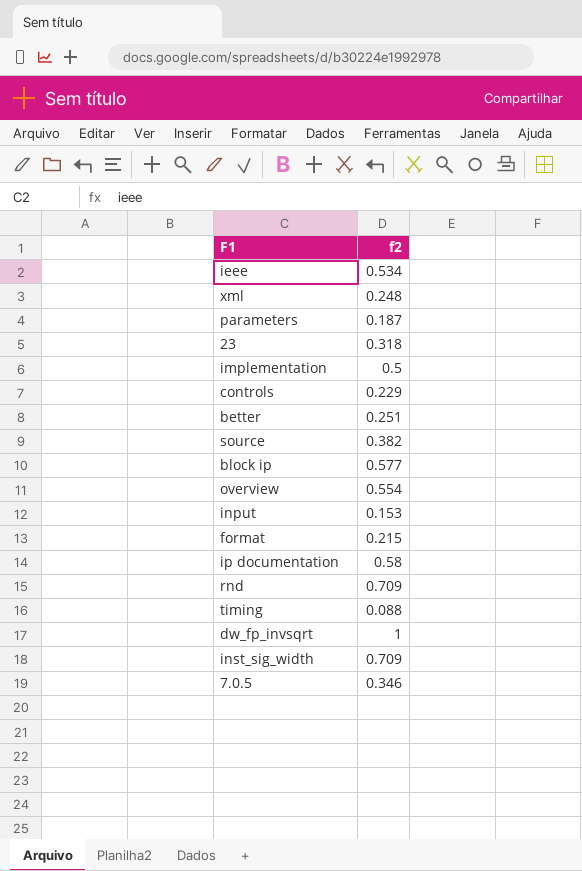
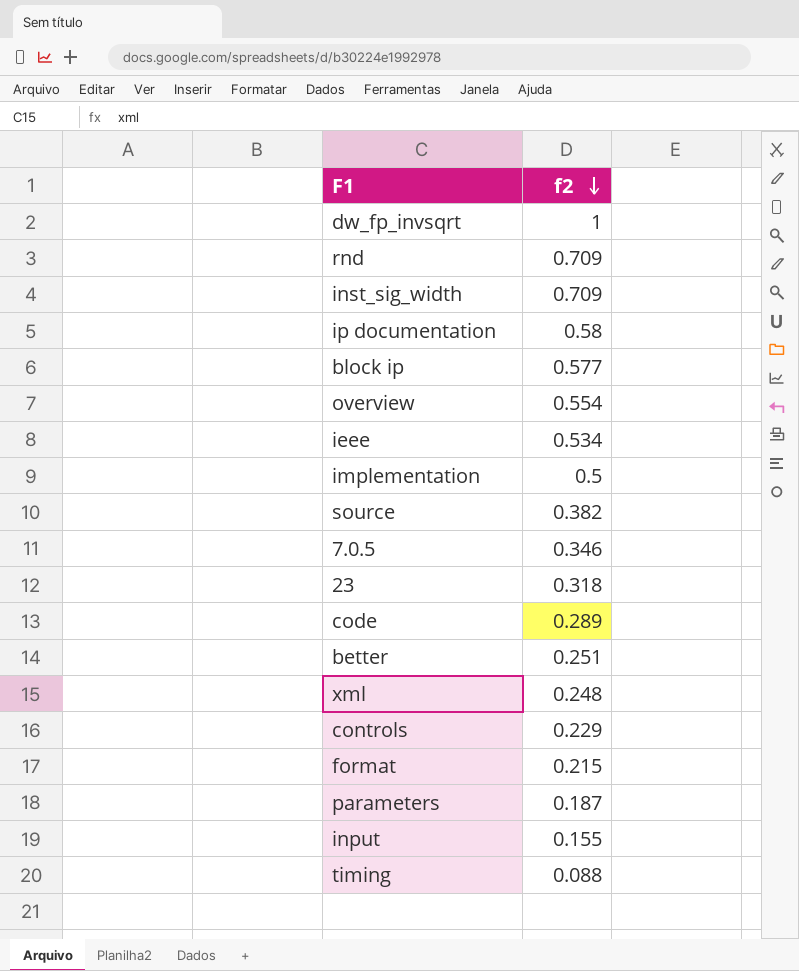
row order: none -> f2 descending
row code: none -> 0.289
input | f2: 0.153 -> 0.155

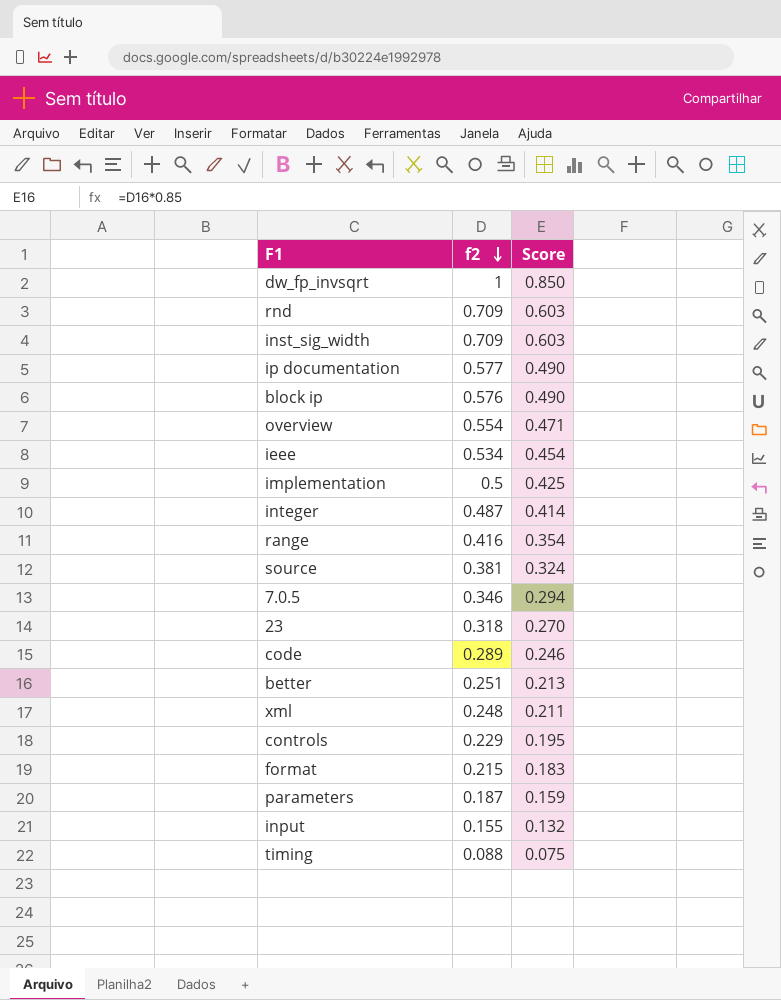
column Score | formula: none -> [f2] * 0.85
ip documentation | f2: 0.58 -> 0.577
block ip | f2: 0.577 -> 0.576
row integer: none -> 0.487 | 0.414
row range: none -> 0.416 | 0.354
source | f2: 0.382 -> 0.381

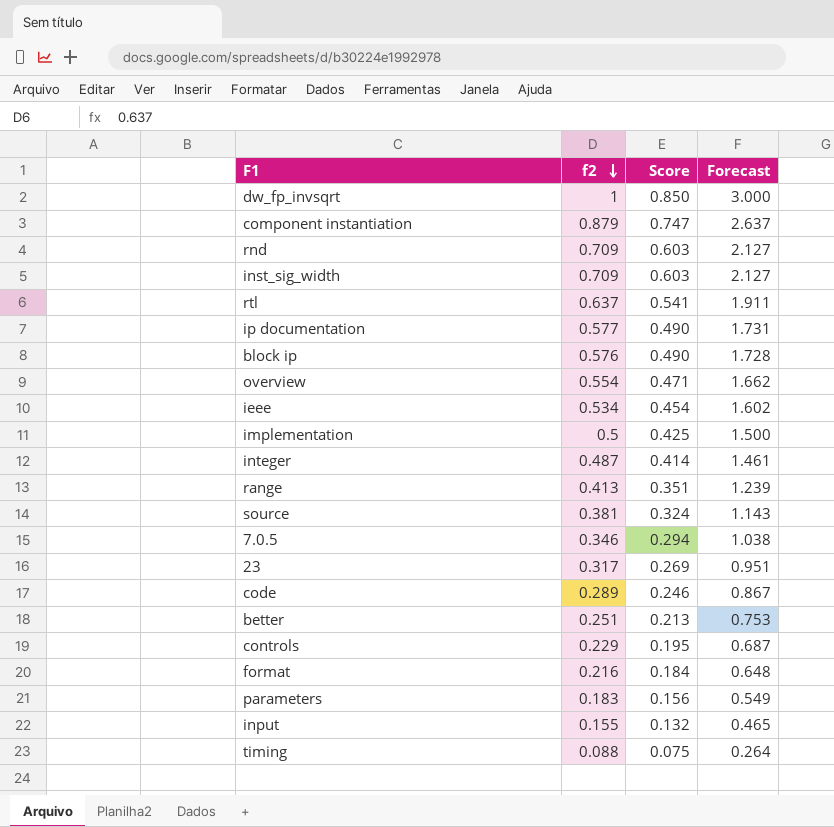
column Forecast | formula: none -> [f2] * 3
row xml: 0.248 | 0.211 -> none
row component instantiation: none -> 0.879 | 0.747 | 2.637
row rtl: none -> 0.637 | 0.541 | 1.911
range | f2: 0.416 -> 0.413
range | Score: 0.354 -> 0.351
23 | f2: 0.318 -> 0.317
23 | Score: 0.270 -> 0.269
format | f2: 0.215 -> 0.216
format | Score: 0.183 -> 0.184
parameters | f2: 0.187 -> 0.183
parameters | Score: 0.159 -> 0.156

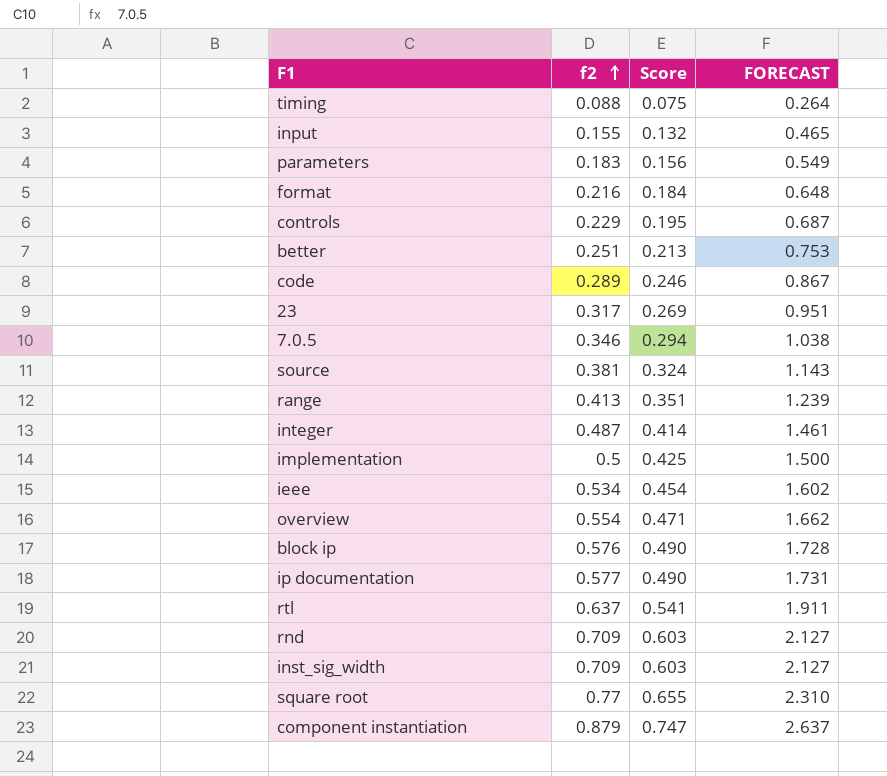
row order: f2 descending -> f2 ascending
column name: Forecast -> FORECAST
row dw_fp_invsqrt: 1 | 0.850 | 3.000 -> none
row square root: none -> 0.77 | 0.655 | 2.310

